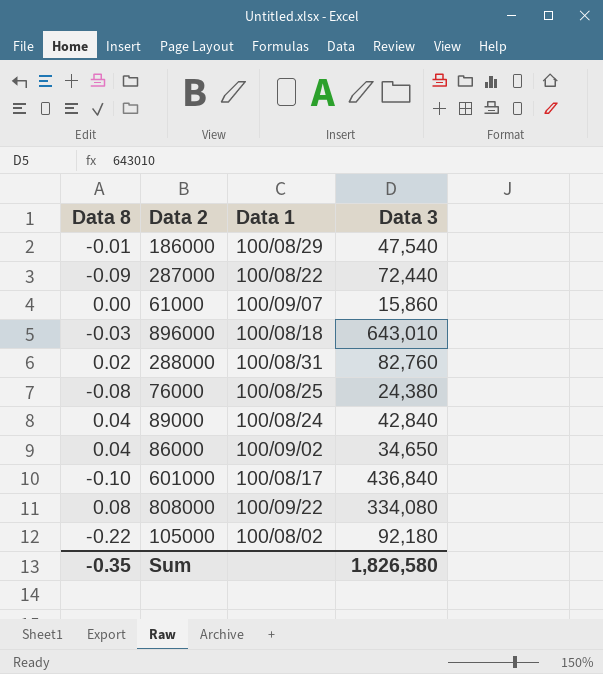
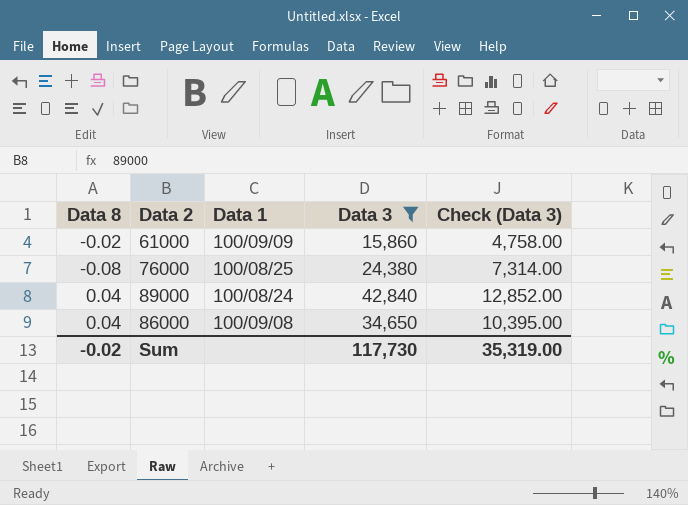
filter: none -> Data 3 <= 42,840
column Check (Data 3) | formula: none -> [Data 3] * 0.3
61000 | Data 8: 0.00 -> -0.02
61000 | Data 1: 100/09/07 -> 100/09/09
86000 | Data 1: 100/09/02 -> 100/09/08
Sum | Data 8: -0.35 -> -0.02
Sum | Data 3: 1,826,580 -> 117,730

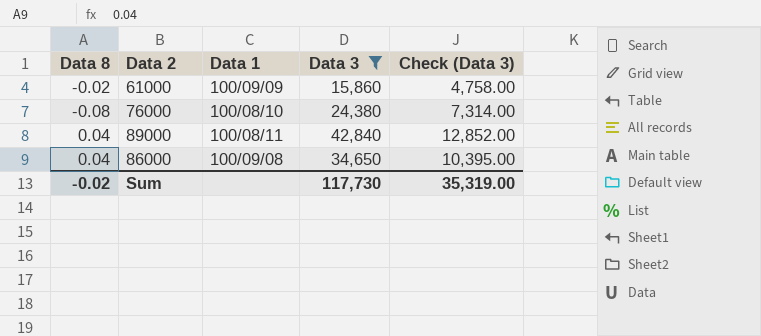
76000 | Data 1: 100/08/25 -> 100/08/10
89000 | Data 1: 100/08/24 -> 100/08/11

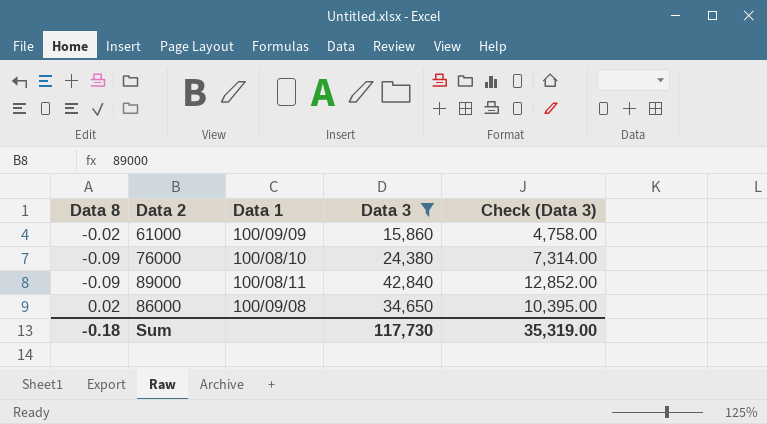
76000 | Data 8: -0.08 -> -0.09
89000 | Data 8: 0.04 -> -0.09
86000 | Data 8: 0.04 -> 0.02
Sum | Data 8: -0.02 -> -0.18

